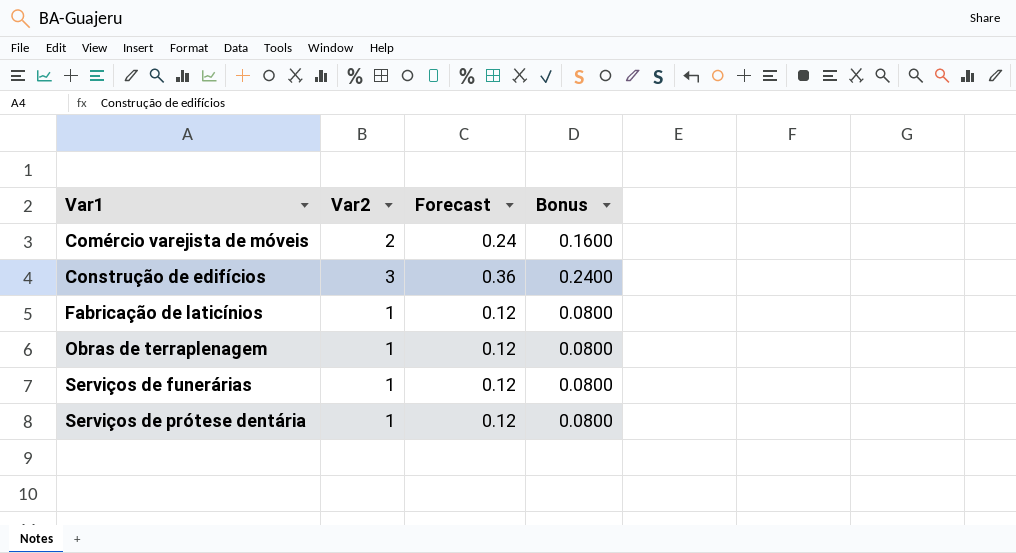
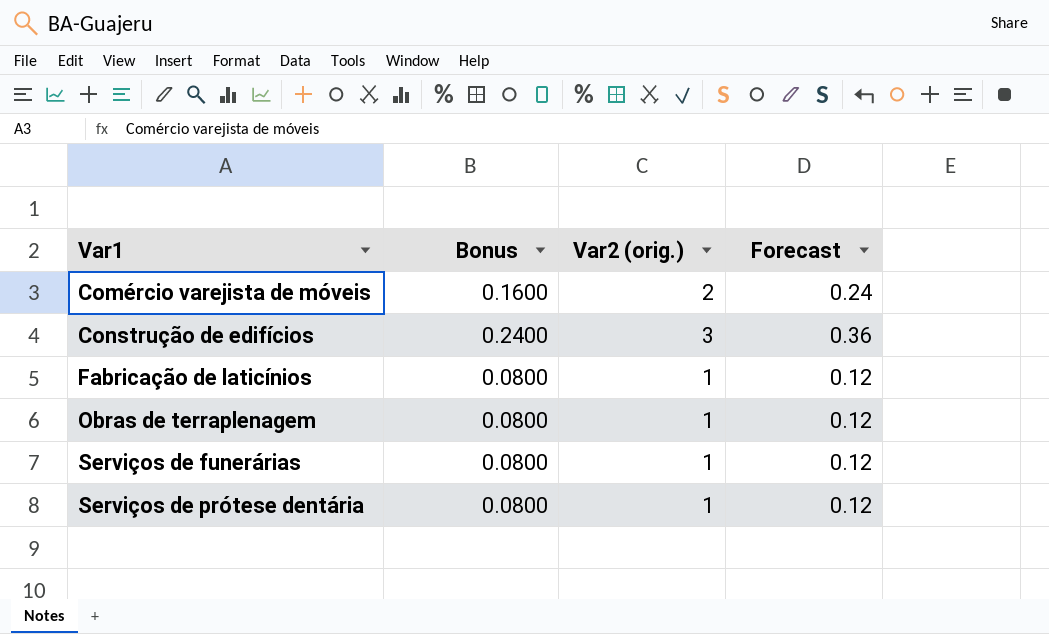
column Bonus | position: 4 -> 2
column name: Var2 -> Var2 (orig.)

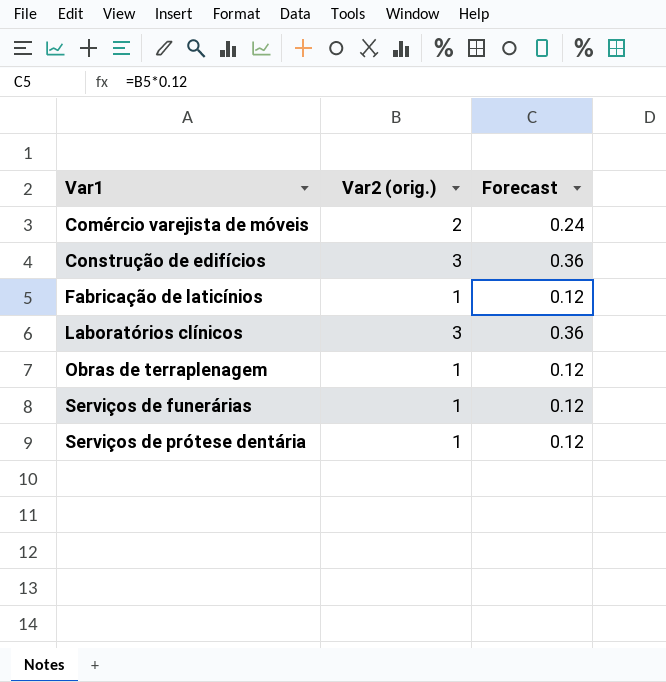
column Bonus | formula: [Var2 (orig.)] * 0.08 -> none
row Laboratórios clínicos: none -> 3 | 0.36

